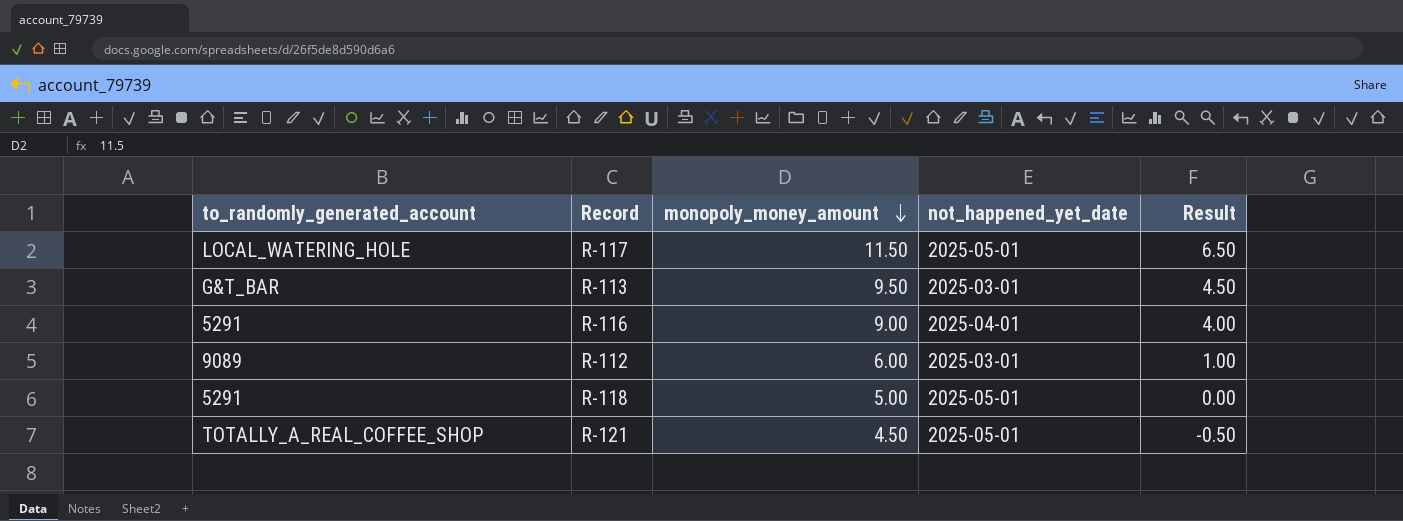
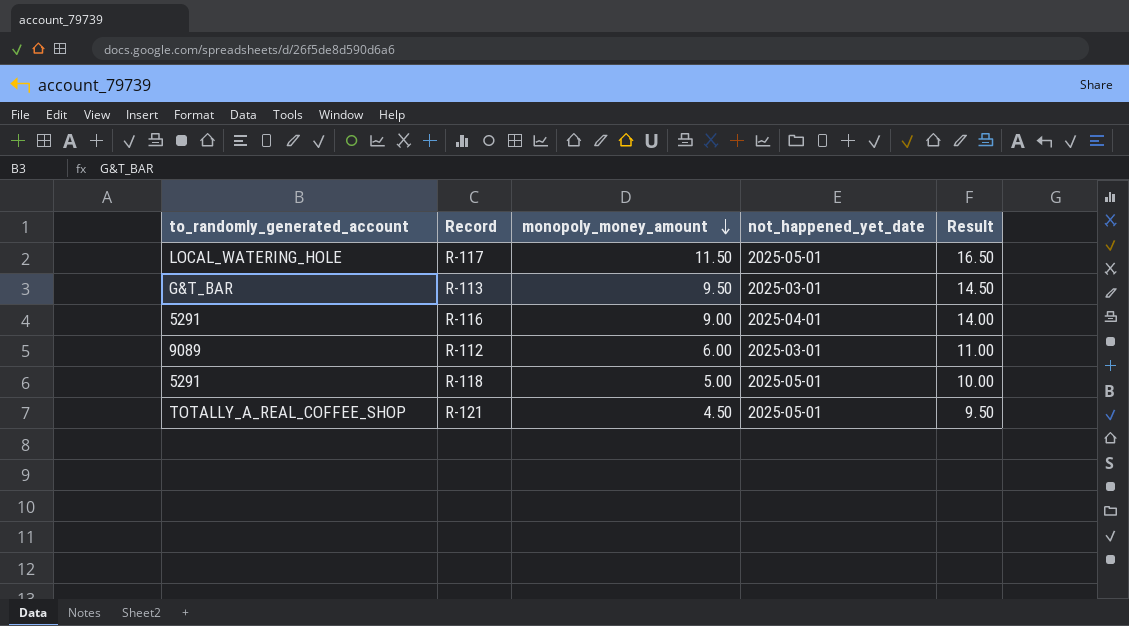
column Result | formula: [monopoly_money_amount] - 5 -> [monopoly_money_amount] + 5

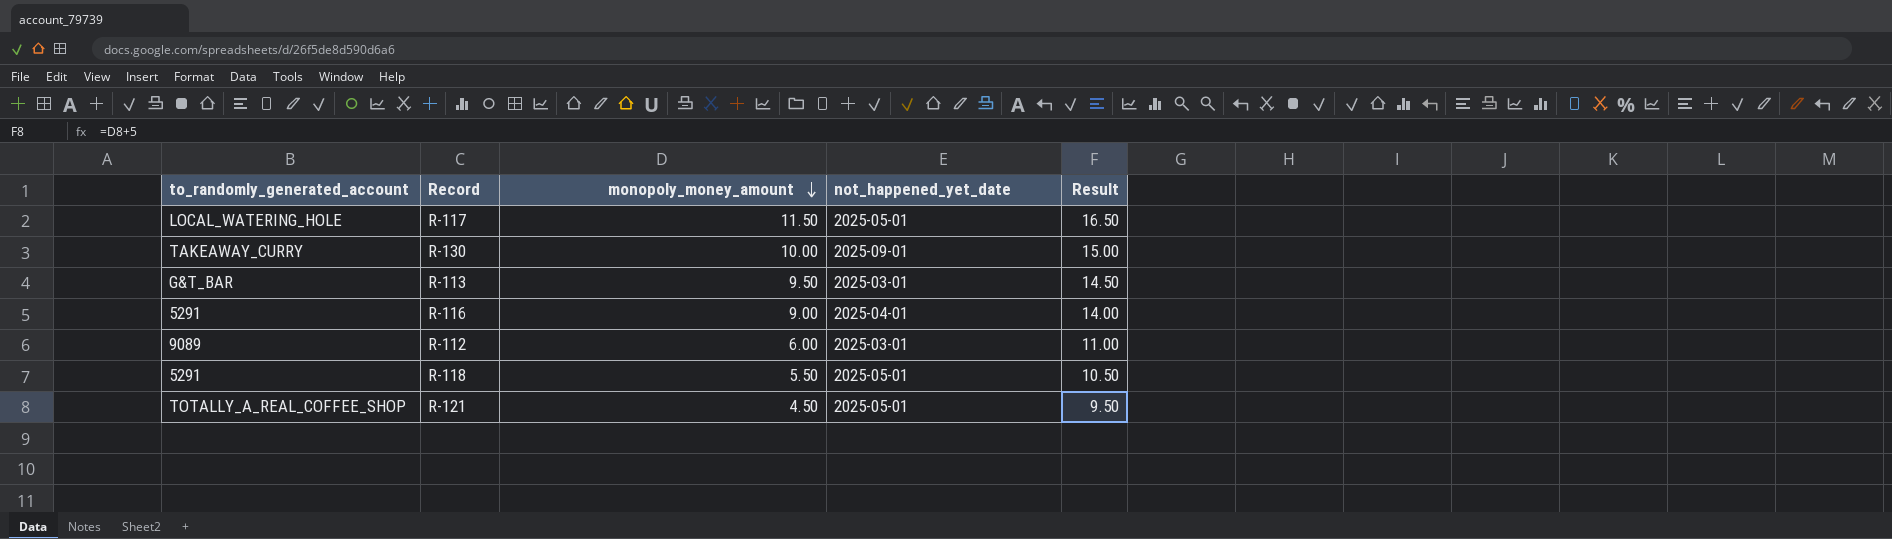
row R-130: none -> TAKEAWAY_CURRY | 10.00 | 2025-09-01 | 15.00
R-118 | monopoly_money_amount: 5.00 -> 5.50
R-118 | Result: 10.00 -> 10.50

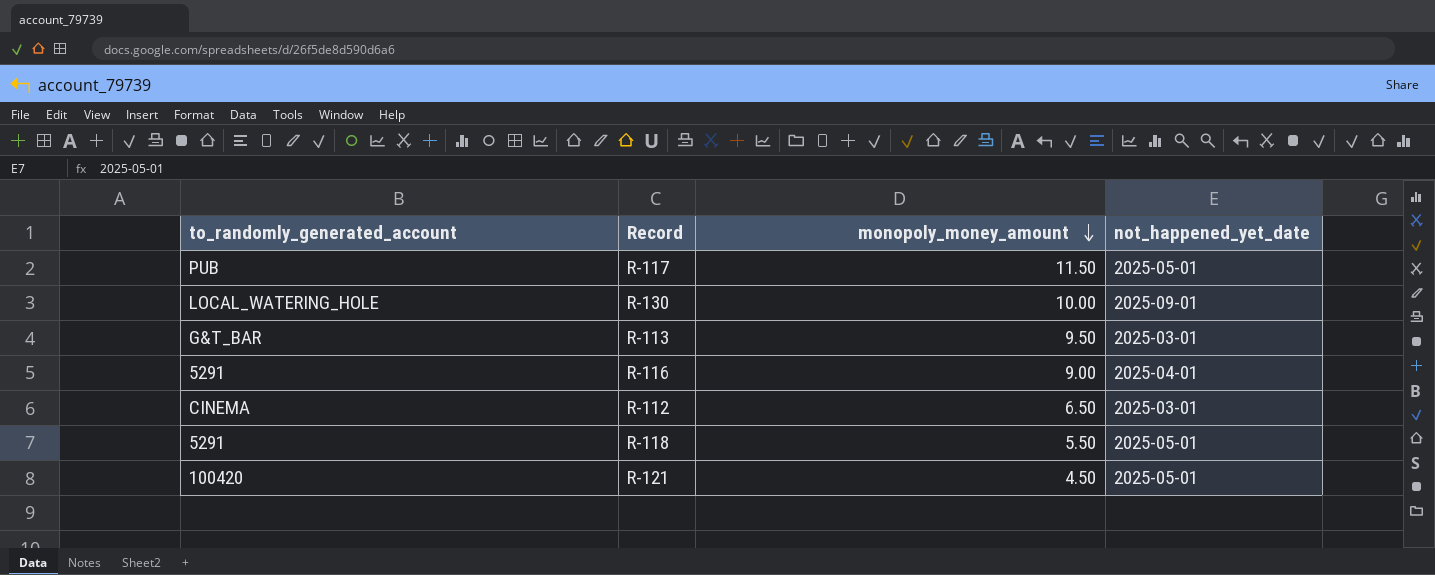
column Result | formula: [monopoly_money_amount] + 5 -> none
R-117 | to_randomly_generated_account: LOCAL_WATERING_HOLE -> PUB
R-130 | to_randomly_generated_account: TAKEAWAY_CURRY -> LOCAL_WATERING_HOLE
R-112 | to_randomly_generated_account: 9089 -> CINEMA
R-112 | monopoly_money_amount: 6.00 -> 6.50
R-121 | to_randomly_generated_account: TOTALLY_A_REAL_COFFEE_SHOP -> 100420

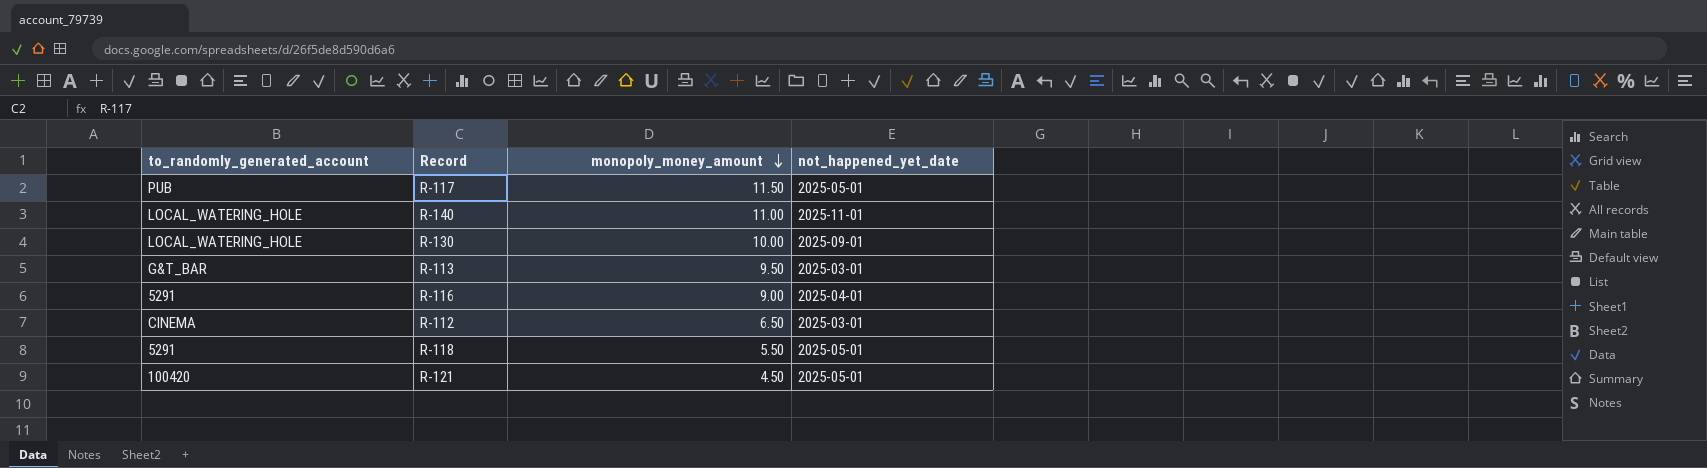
row R-140: none -> LOCAL_WATERING_HOLE | 11.00 | 2025-11-01

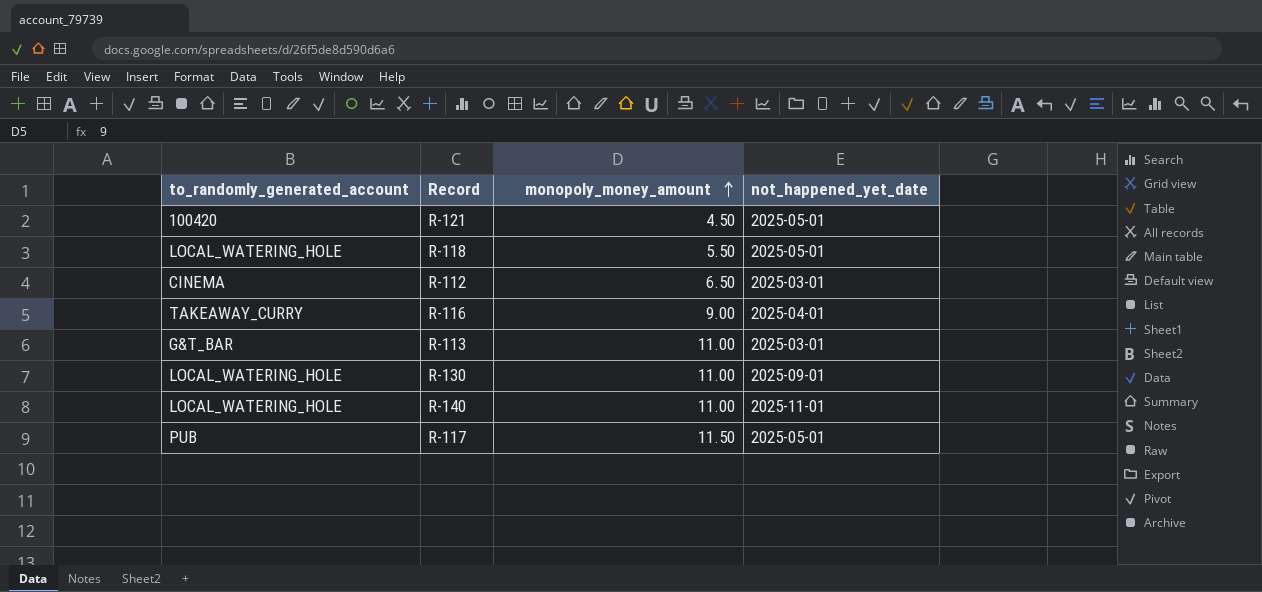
row order: monopoly_money_amount descending -> monopoly_money_amount ascending
R-118 | to_randomly_generated_account: 5291 -> LOCAL_WATERING_HOLE
R-116 | to_randomly_generated_account: 5291 -> TAKEAWAY_CURRY
R-113 | monopoly_money_amount: 9.50 -> 11.00
R-130 | monopoly_money_amount: 10.00 -> 11.00

